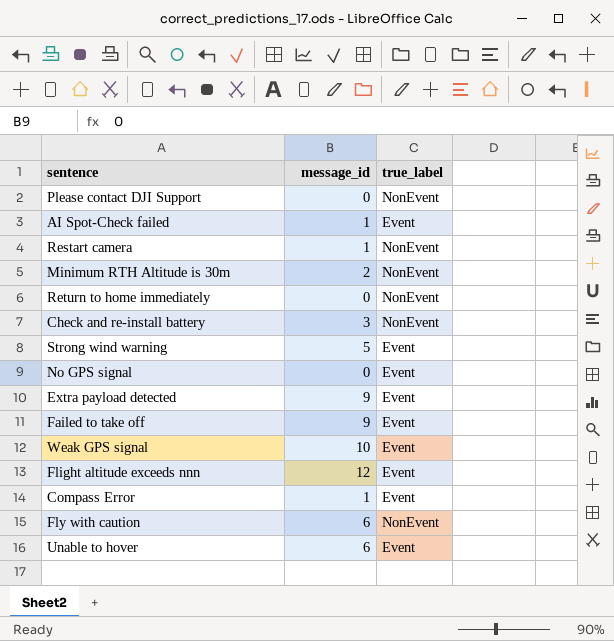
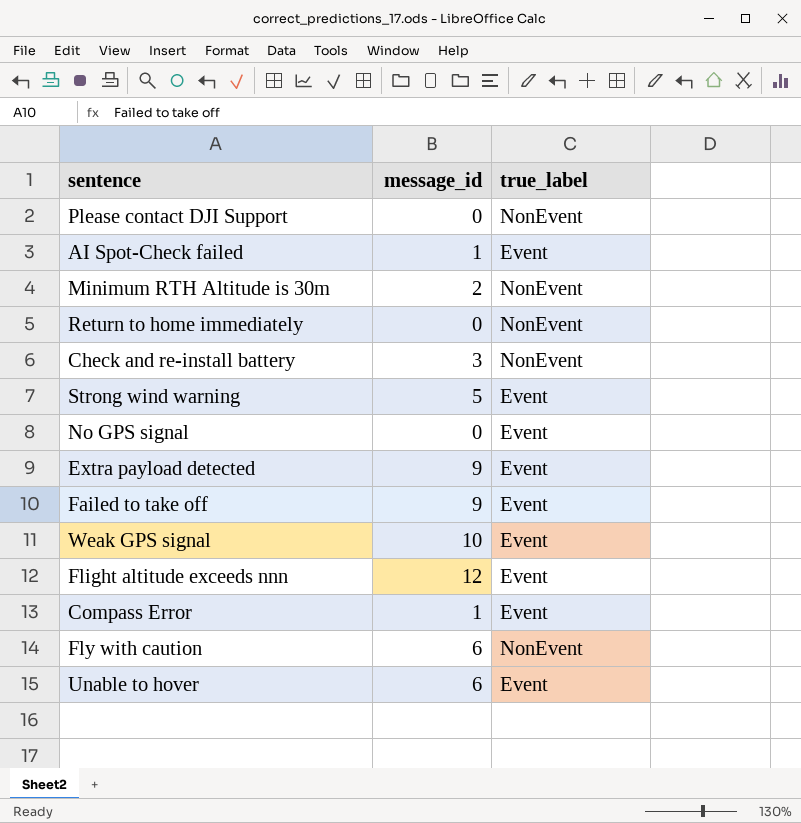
row Restart camera: 1 | NonEvent -> none

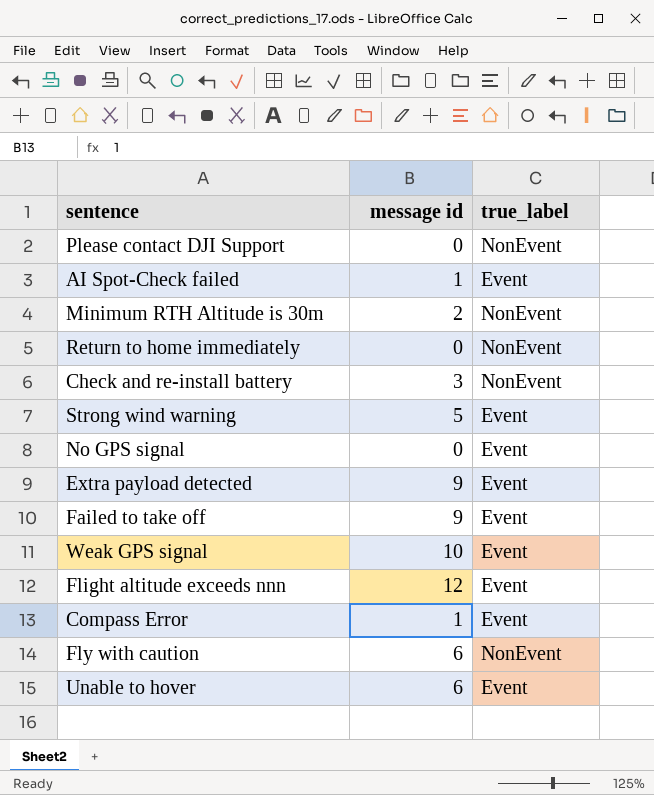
column name: message_id -> message id

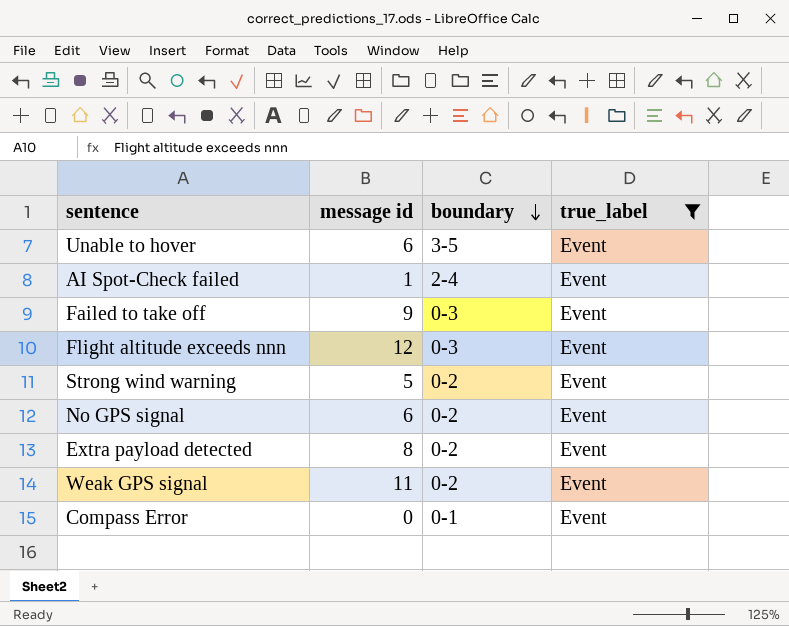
filter: none -> true_label = Event
row order: none -> boundary descending
column boundary | position: none -> 3
No GPS signal | message id: 0 -> 6
Extra payload detected | message id: 9 -> 8
Weak GPS signal | message id: 10 -> 11
Compass Error | message id: 1 -> 0

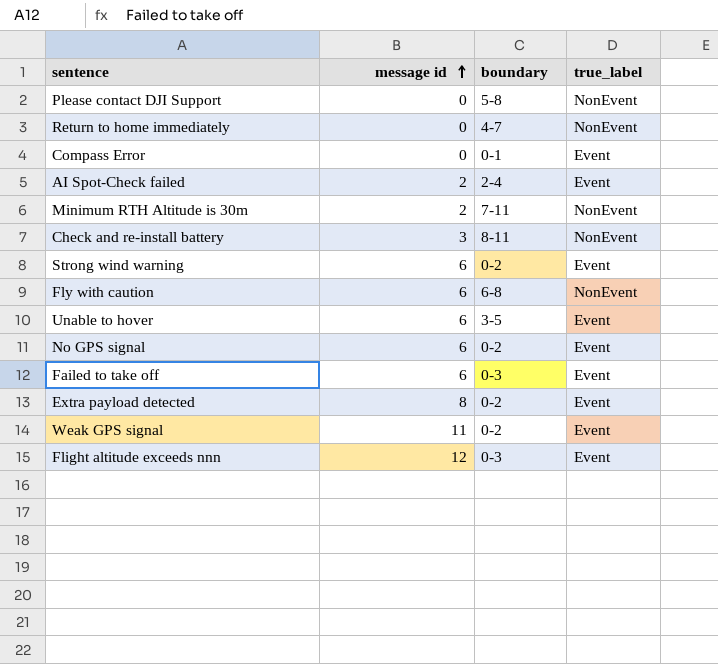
filter: true_label = Event -> none
row order: boundary descending -> message id ascending
AI Spot-Check failed | message id: 1 -> 2
Strong wind warning | message id: 5 -> 6
Failed to take off | message id: 9 -> 6

